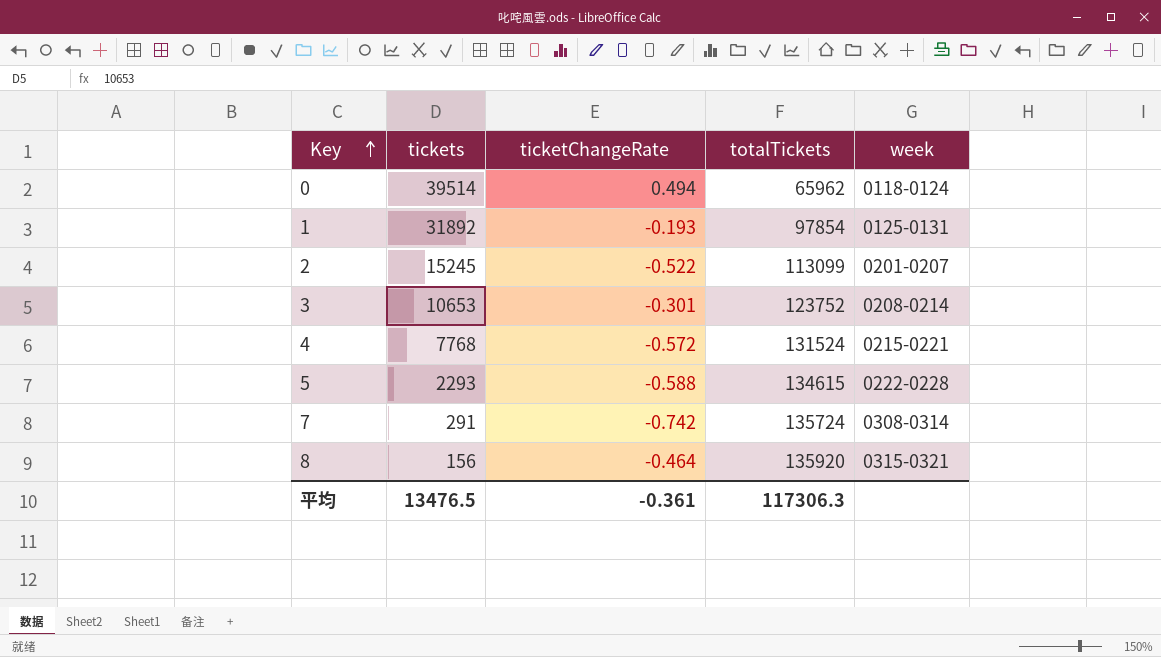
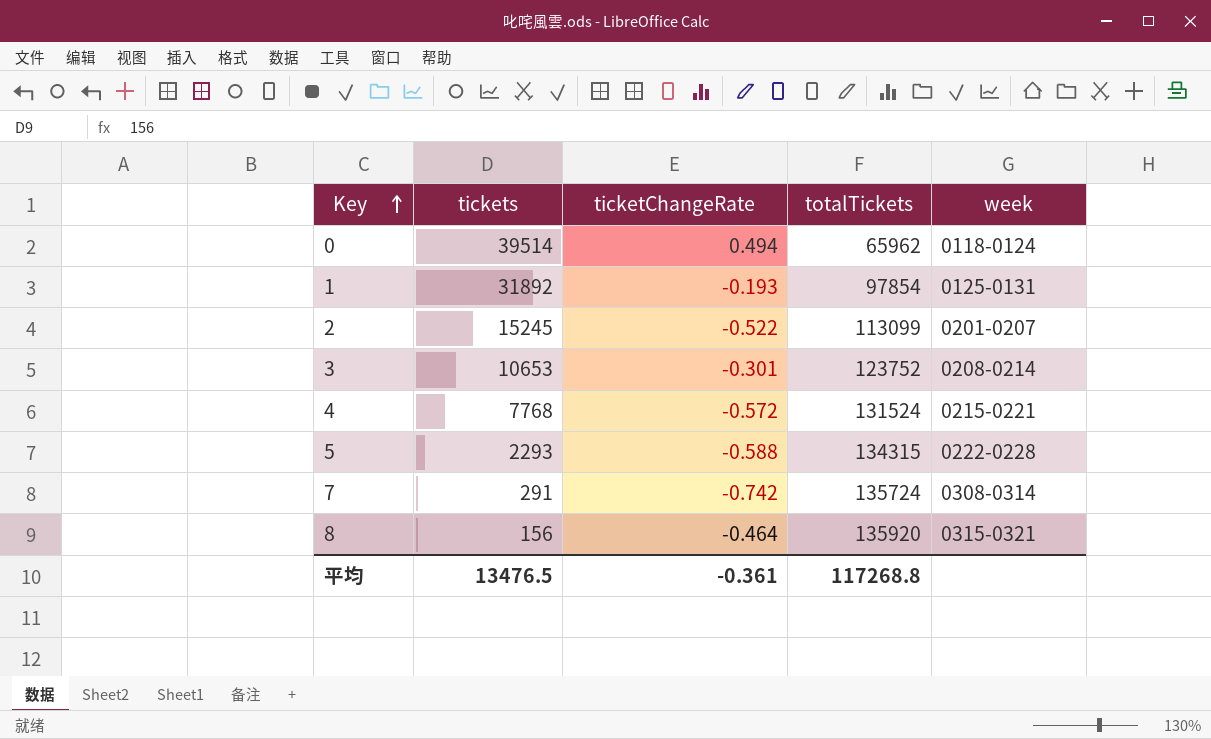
5 | totalTickets: 134615 -> 134315
平均 | totalTickets: 117306.3 -> 117268.8

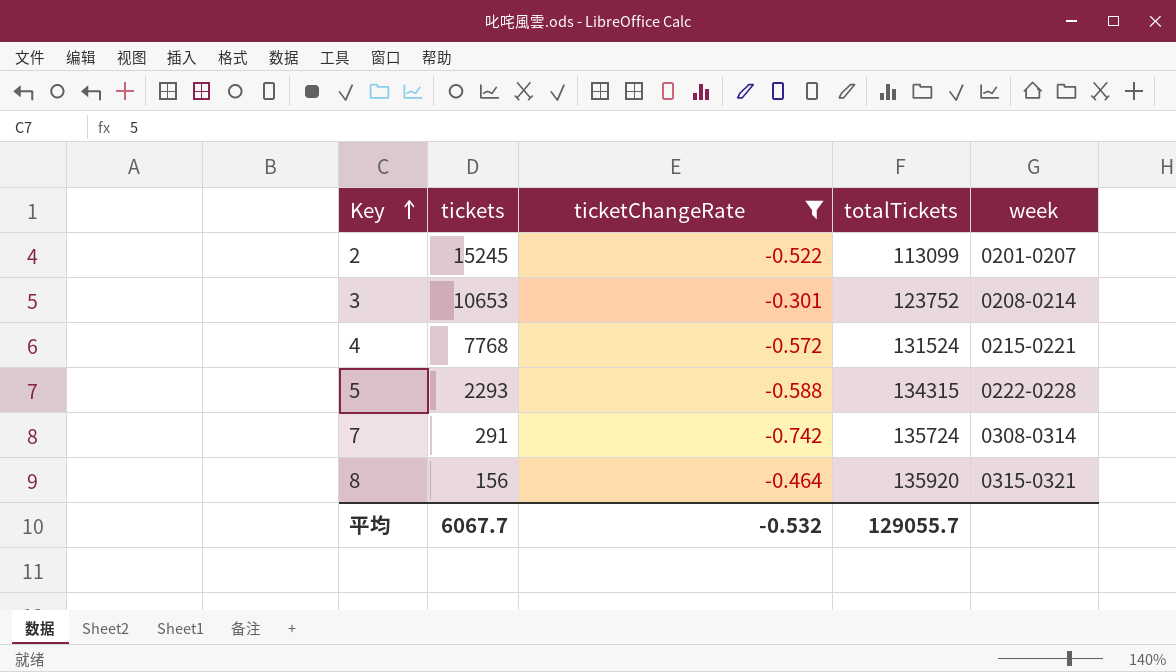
filter: none -> ticketChangeRate <= -0.301
平均 | tickets: 13476.5 -> 6067.7
平均 | ticketChangeRate: -0.361 -> -0.532
平均 | totalTickets: 117268.8 -> 129055.7

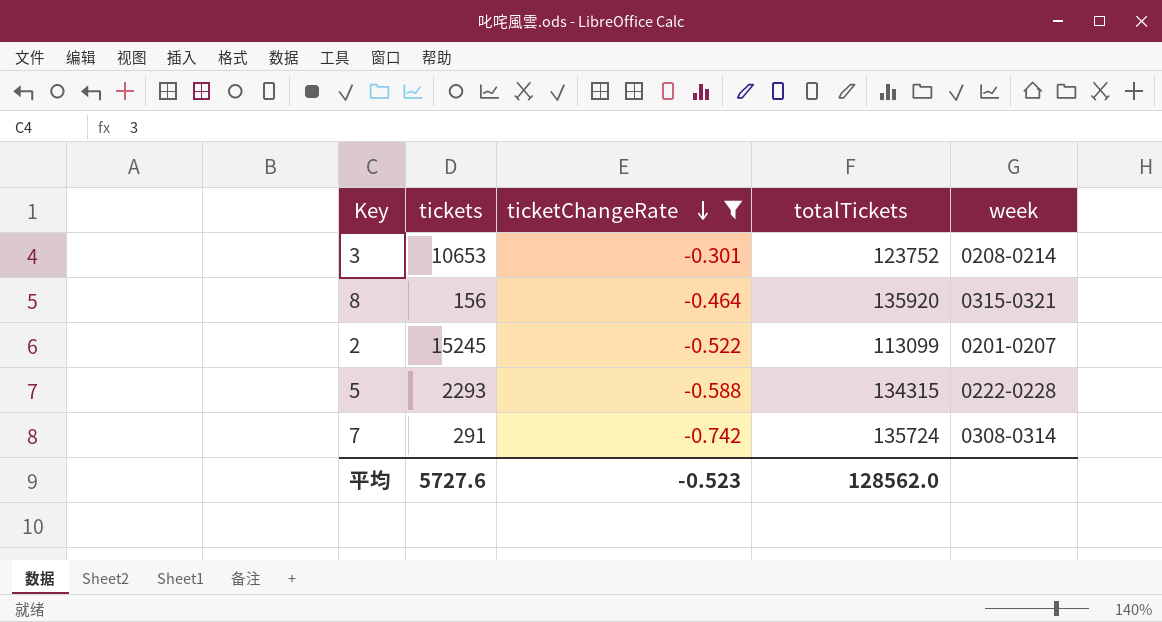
row order: Key ascending -> ticketChangeRate descending
row 4: 7768 | -0.572 | 131524 | 0215-0221 -> none
平均 | tickets: 6067.7 -> 5727.6
平均 | ticketChangeRate: -0.532 -> -0.523
平均 | totalTickets: 129055.7 -> 128562.0

